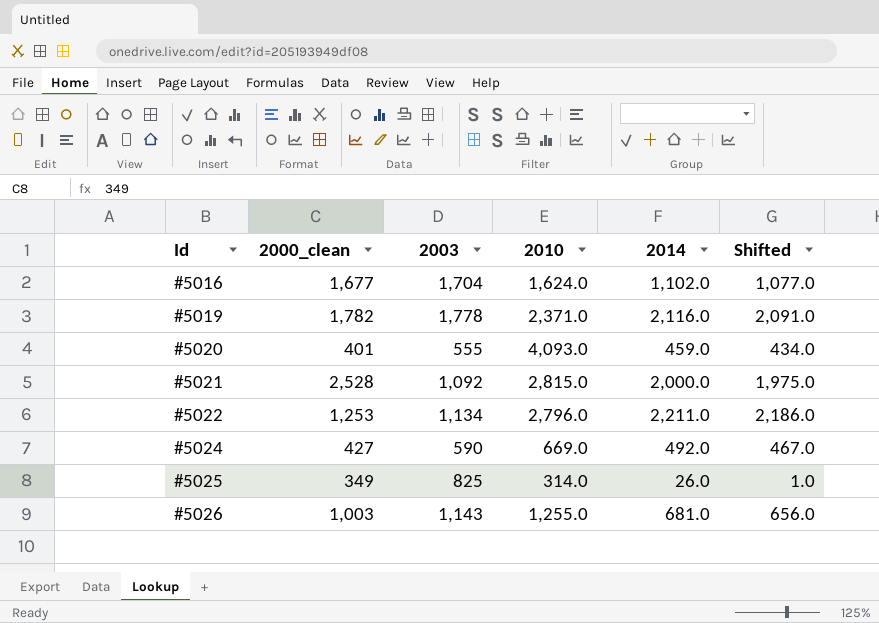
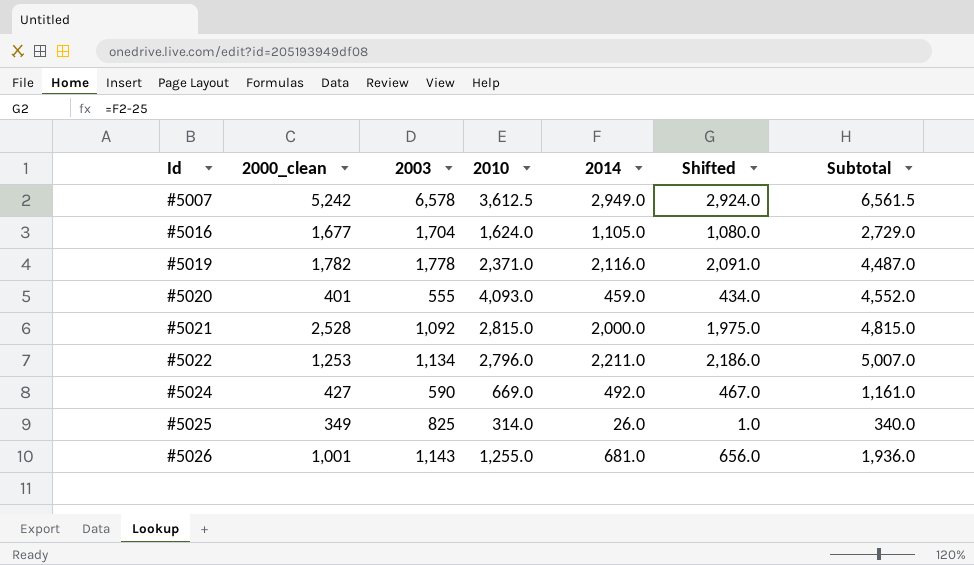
column Subtotal | formula: none -> [2010] + [2014]
row #5007: none -> 5,242 | 6,578 | 3,612.5 | 2,949.0 | 2,924.0 | 6,561.5
#5016 | 2014: 1,102.0 -> 1,105.0
#5016 | Shifted: 1,077.0 -> 1,080.0
#5026 | 2000_clean: 1,003 -> 1,001

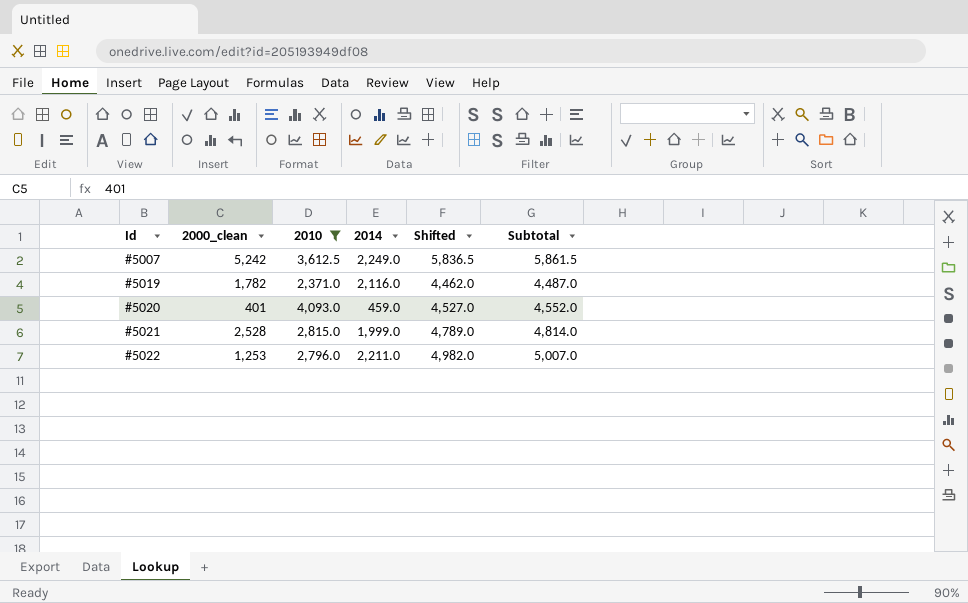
filter: none -> 2010 >= 2,371.0
column 2003 | position: 3 -> none
column Shifted | formula: [2014] - 25 -> [Subtotal] - 25
#5007 | 2014: 2,949.0 -> 2,249.0
#5007 | Subtotal: 6,561.5 -> 5,861.5
#5021 | 2014: 2,000.0 -> 1,999.0
#5021 | Subtotal: 4,815.0 -> 4,814.0

